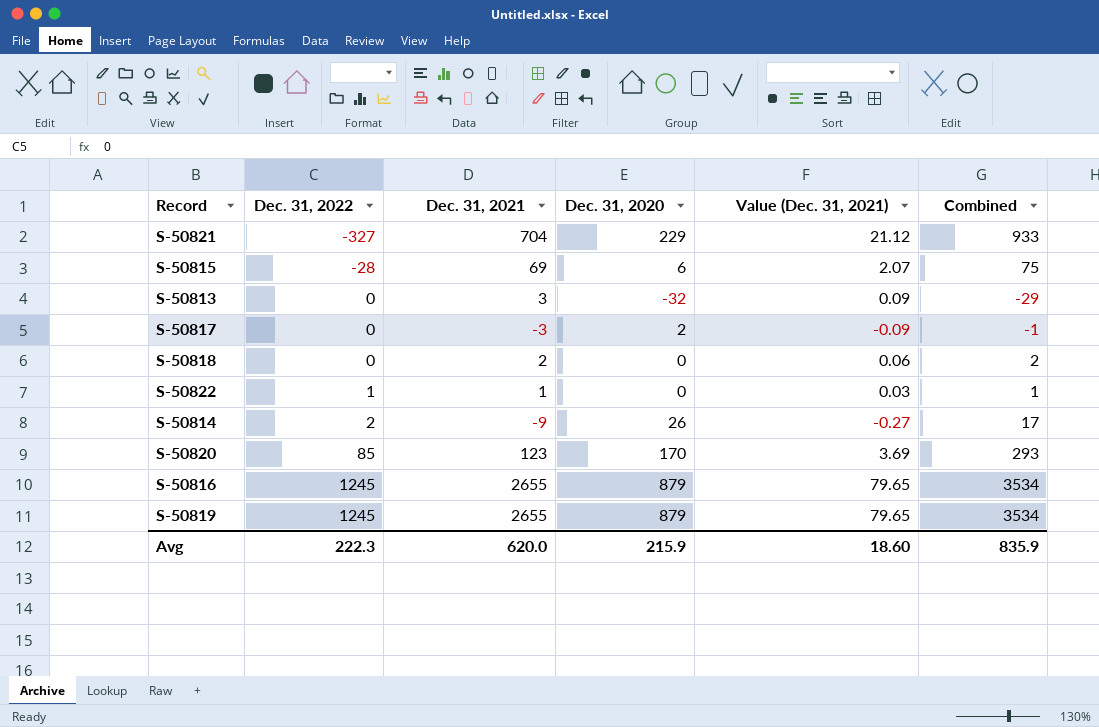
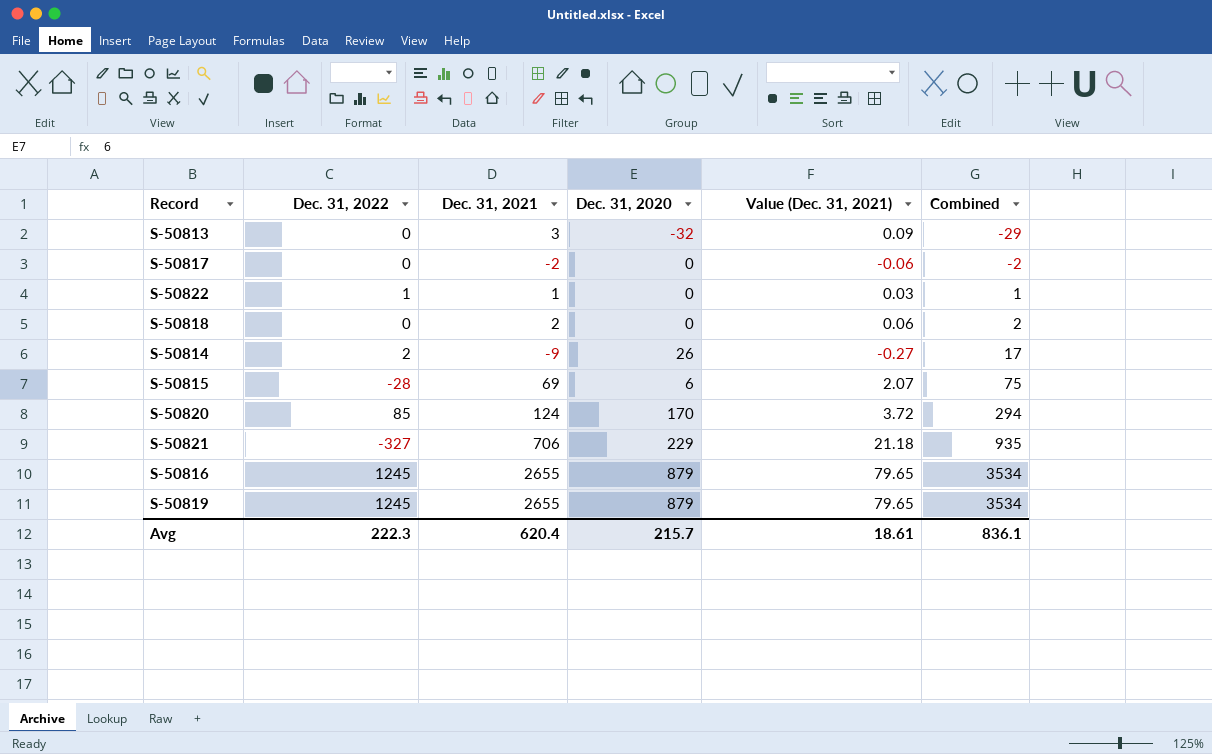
row order: Dec. 31, 2022 ascending -> Combined ascending
S-50817 | Dec. 31, 2021: -3 -> -2
S-50817 | Dec. 31, 2020: 2 -> 0
S-50817 | Value (Dec. 31, 2021): -0.09 -> -0.06
S-50817 | Combined: -1 -> -2
S-50820 | Dec. 31, 2021: 123 -> 124
S-50820 | Value (Dec. 31, 2021): 3.69 -> 3.72
S-50820 | Combined: 293 -> 294
S-50821 | Dec. 31, 2021: 704 -> 706
S-50821 | Value (Dec. 31, 2021): 21.12 -> 21.18
S-50821 | Combined: 933 -> 935
Avg | Dec. 31, 2021: 620.0 -> 620.4
Avg | Dec. 31, 2020: 215.9 -> 215.7
Avg | Value (Dec. 31, 2021): 18.60 -> 18.61
Avg | Combined: 835.9 -> 836.1

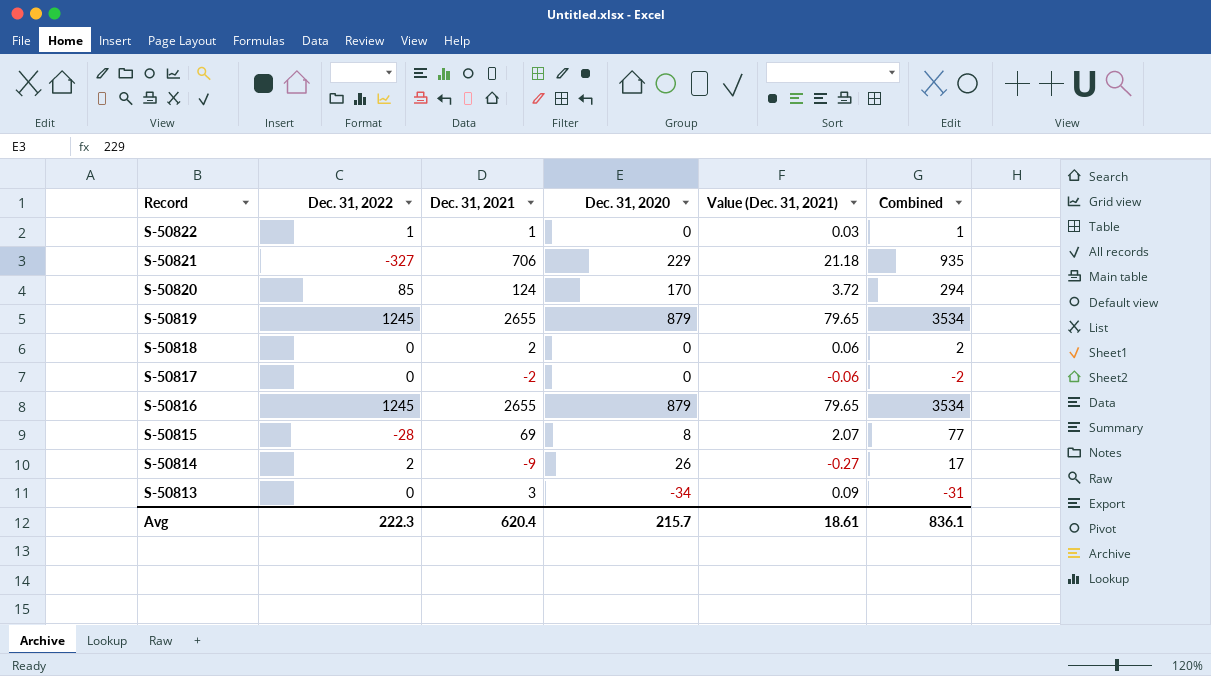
row order: Combined ascending -> Record descending
S-50815 | Dec. 31, 2020: 6 -> 8
S-50815 | Combined: 75 -> 77
S-50813 | Dec. 31, 2020: -32 -> -34
S-50813 | Combined: -29 -> -31

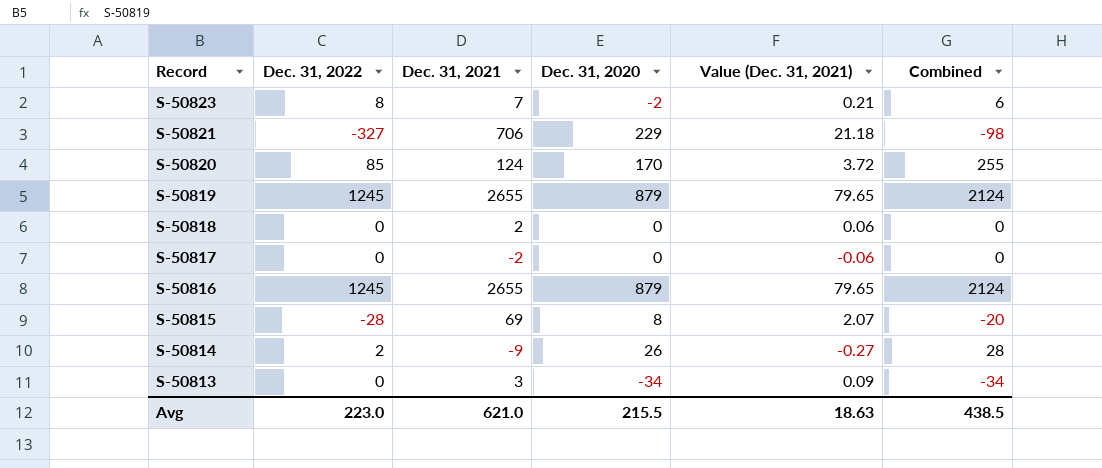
column Combined | formula: [Dec. 31, 2021] + [Dec. 31, 2020] -> [Dec. 31, 2022] + [Dec. 31, 2020]
row S-50822: 1 | 1 | 0 | 0.03 | 1 -> none
row S-50823: none -> 8 | 7 | -2 | 0.21 | 6
Avg | Dec. 31, 2022: 222.3 -> 223.0
Avg | Dec. 31, 2021: 620.4 -> 621.0
Avg | Dec. 31, 2020: 215.7 -> 215.5
Avg | Value (Dec. 31, 2021): 18.61 -> 18.63
Avg | Combined: 836.1 -> 438.5

